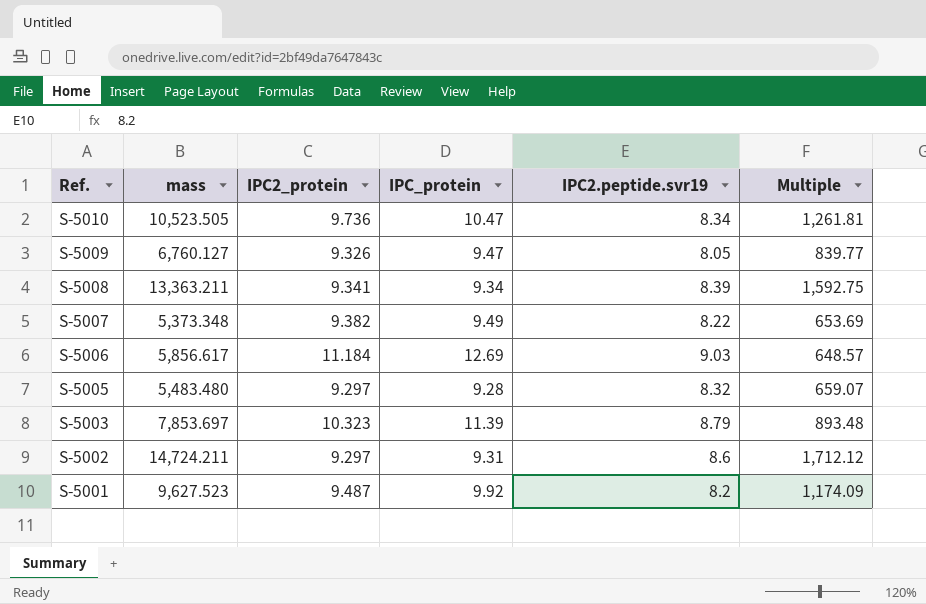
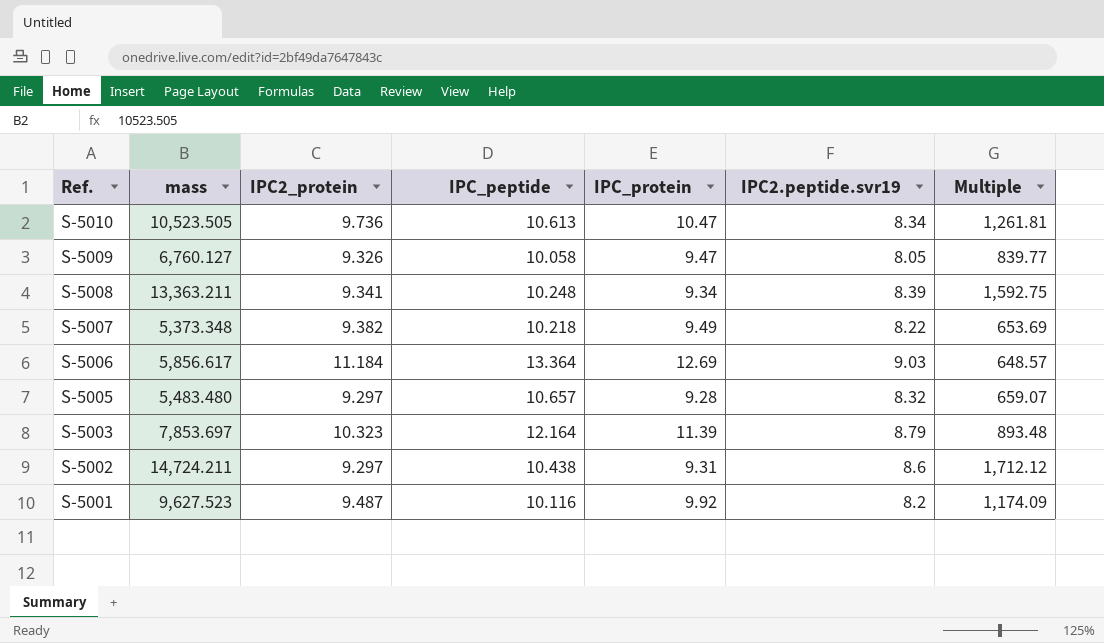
column IPC_peptide | position: none -> 4

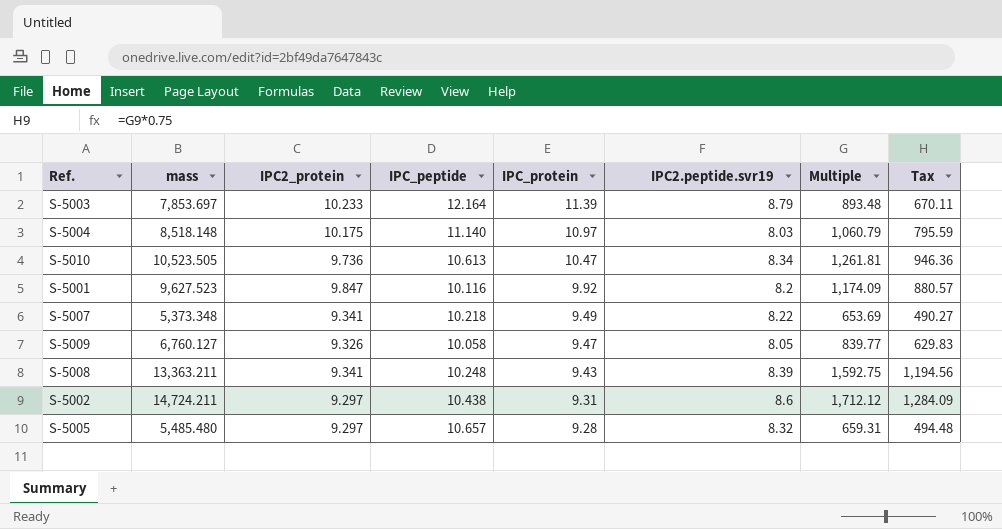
row order: Ref. descending -> IPC_protein descending
column Tax | formula: none -> [Multiple] * 0.75
row S-5006: 5,856.617 | 11.184 | 13.364 | 12.69 | 9.03 | 648.57 -> none
S-5003 | IPC2_protein: 10.323 -> 10.233
row S-5004: none -> 8,518.148 | 10.175 | 11.140 | 10.97 | 8.03 | 1,060.79 | 795.59
S-5001 | IPC2_protein: 9.487 -> 9.847
S-5007 | IPC2_protein: 9.382 -> 9.341
S-5008 | IPC_protein: 9.34 -> 9.43
S-5005 | mass: 5,483.480 -> 5,485.480
S-5005 | Multiple: 659.07 -> 659.31

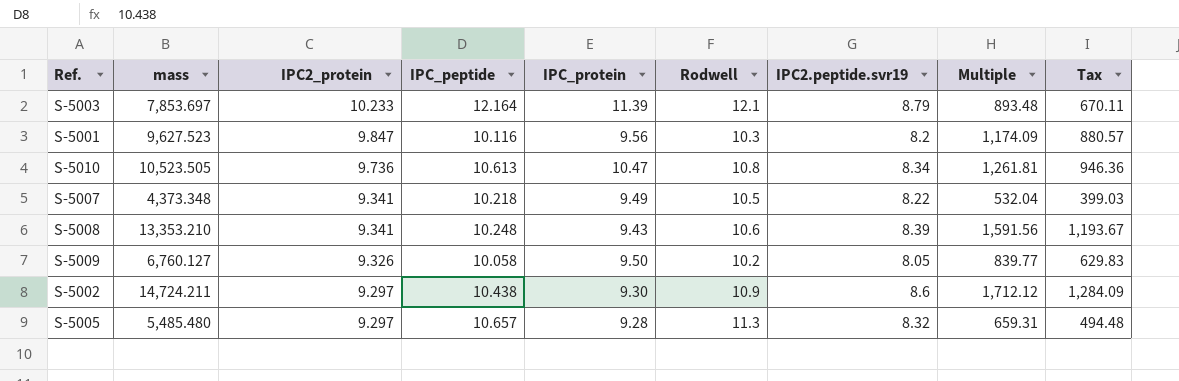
row order: IPC_protein descending -> IPC2_protein descending
column Rodwell | position: none -> 6
row S-5004: 8,518.148 | 10.175 | 11.140 | 10.97 | 8.03 | 1,060.79 | 795.59 -> none
S-5001 | IPC_protein: 9.92 -> 9.56
S-5007 | mass: 5,373.348 -> 4,373.348
S-5007 | Multiple: 653.69 -> 532.04
S-5007 | Tax: 490.27 -> 399.03
S-5008 | mass: 13,363.211 -> 13,353.210
S-5008 | Multiple: 1,592.75 -> 1,591.56
S-5008 | Tax: 1,194.56 -> 1,193.67
S-5009 | IPC_protein: 9.47 -> 9.50
S-5002 | IPC_protein: 9.31 -> 9.30

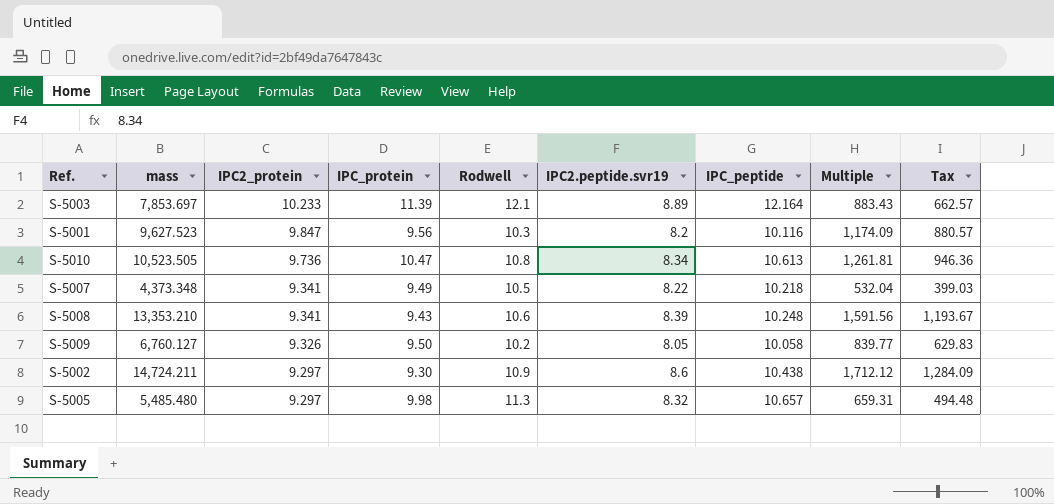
column IPC_peptide | position: 4 -> 7
S-5003 | IPC2.peptide.svr19: 8.79 -> 8.89
S-5003 | Multiple: 893.48 -> 883.43
S-5003 | Tax: 670.11 -> 662.57
S-5005 | IPC_protein: 9.28 -> 9.98

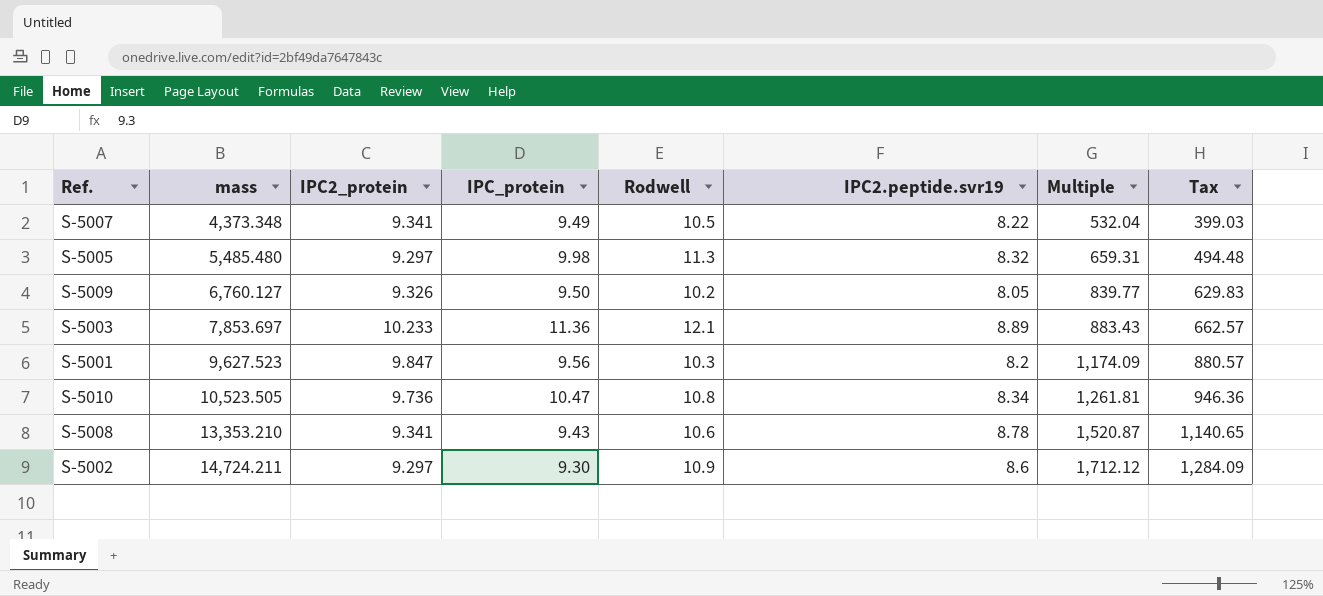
row order: IPC2_protein descending -> mass ascending
column IPC_peptide | position: 7 -> none
S-5003 | IPC_protein: 11.39 -> 11.36
S-5008 | IPC2.peptide.svr19: 8.39 -> 8.78
S-5008 | Multiple: 1,591.56 -> 1,520.87
S-5008 | Tax: 1,193.67 -> 1,140.65

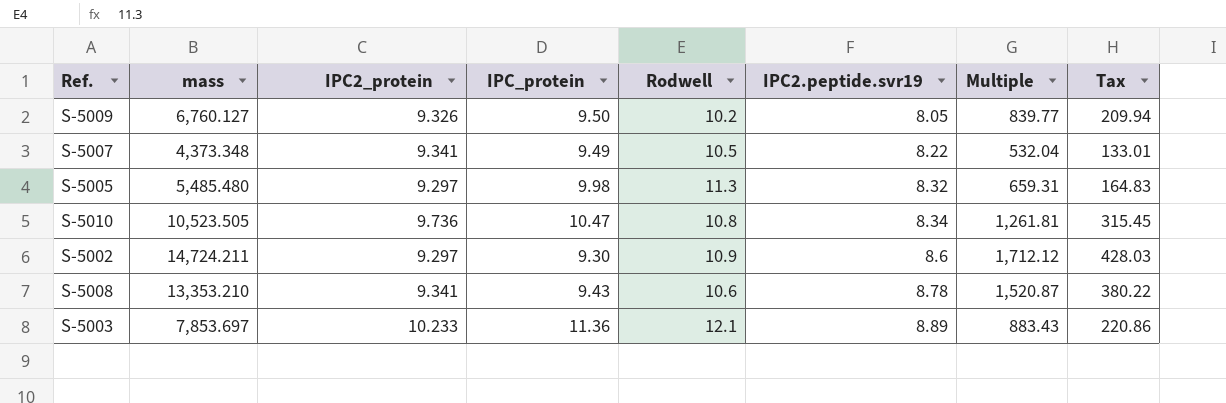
row order: mass ascending -> IPC2.peptide.svr19 ascending
column Tax | formula: [Multiple] * 0.75 -> [Multiple] * 0.25
row S-5001: 9,627.523 | 9.847 | 9.56 | 10.3 | 8.2 | 1,174.09 | 880.57 -> none

